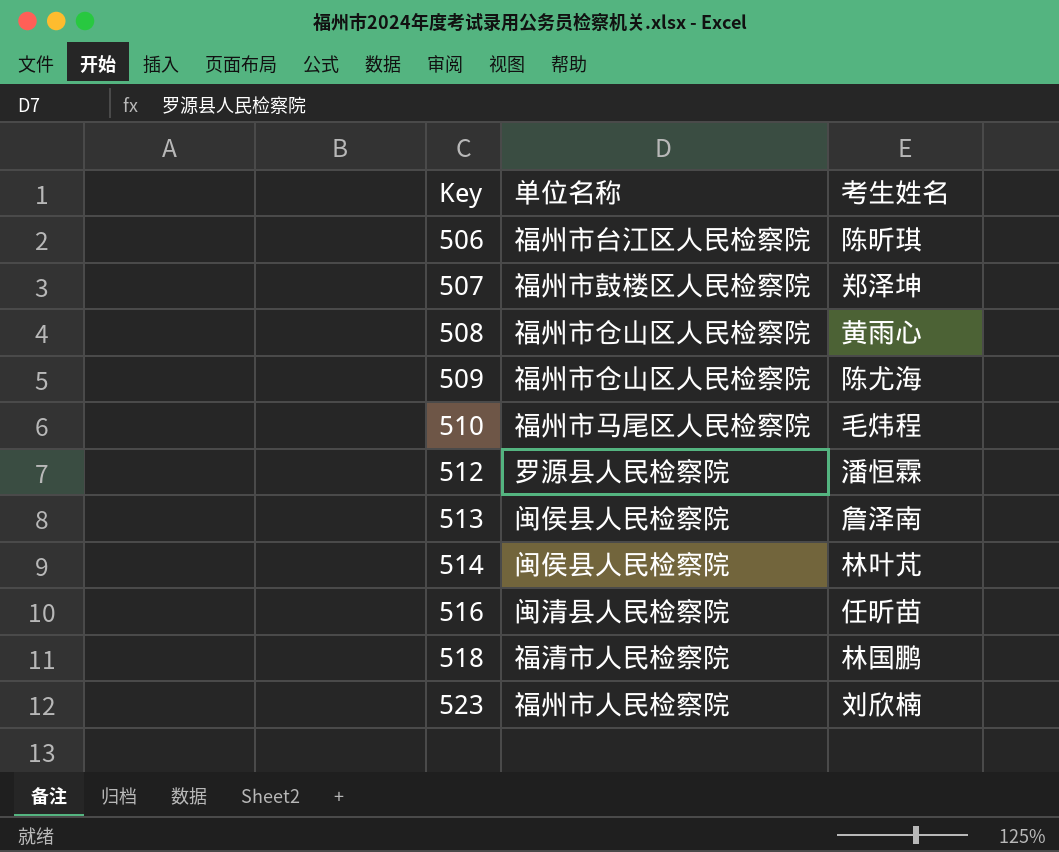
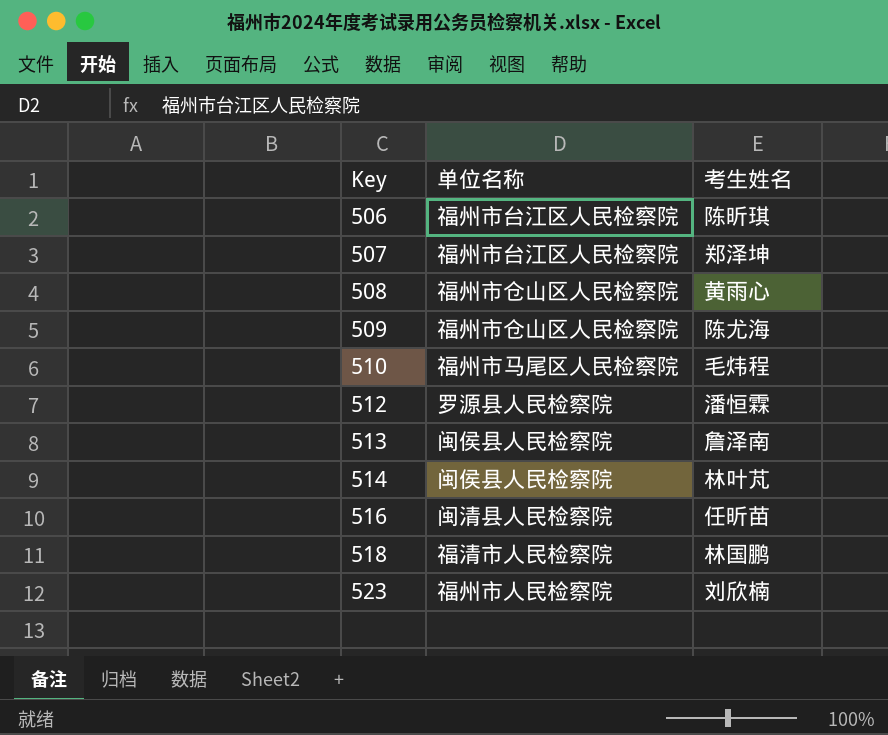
507 | 单位名称: 福州市鼓楼区人民检察院 -> 福州市台江区人民检察院

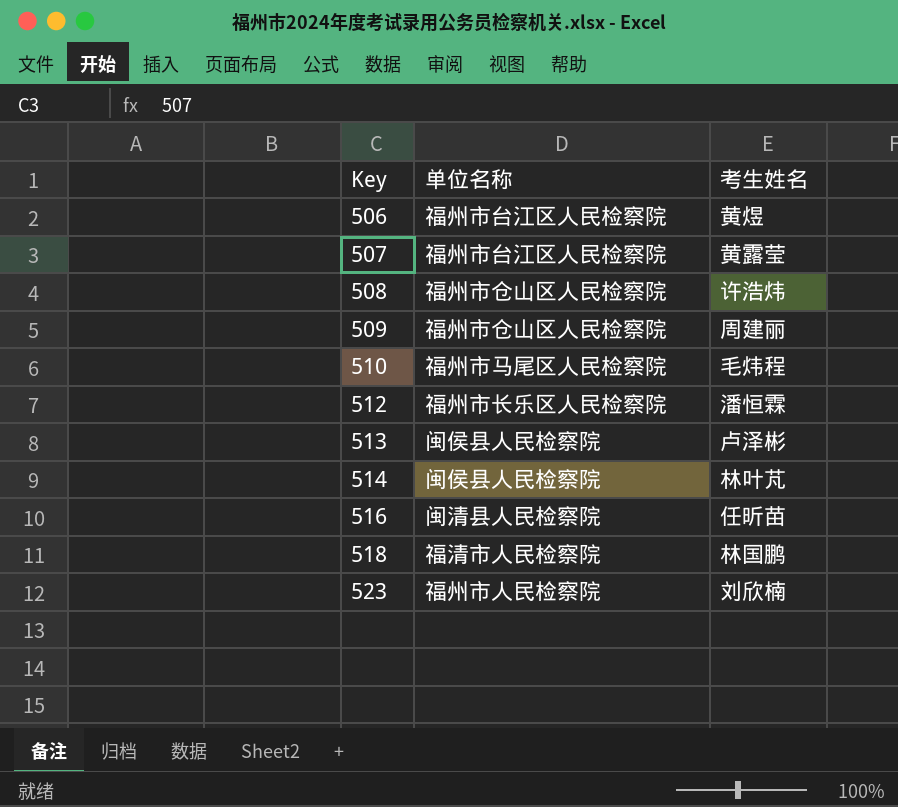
506 | 考生姓名: 陈昕琪 -> 黄煜
507 | 考生姓名: 郑泽坤 -> 黄露莹
508 | 考生姓名: 黄雨心 -> 许浩炜
509 | 考生姓名: 陈尤海 -> 周建丽
512 | 单位名称: 罗源县人民检察院 -> 福州市长乐区人民检察院
513 | 考生姓名: 詹泽南 -> 卢泽彬

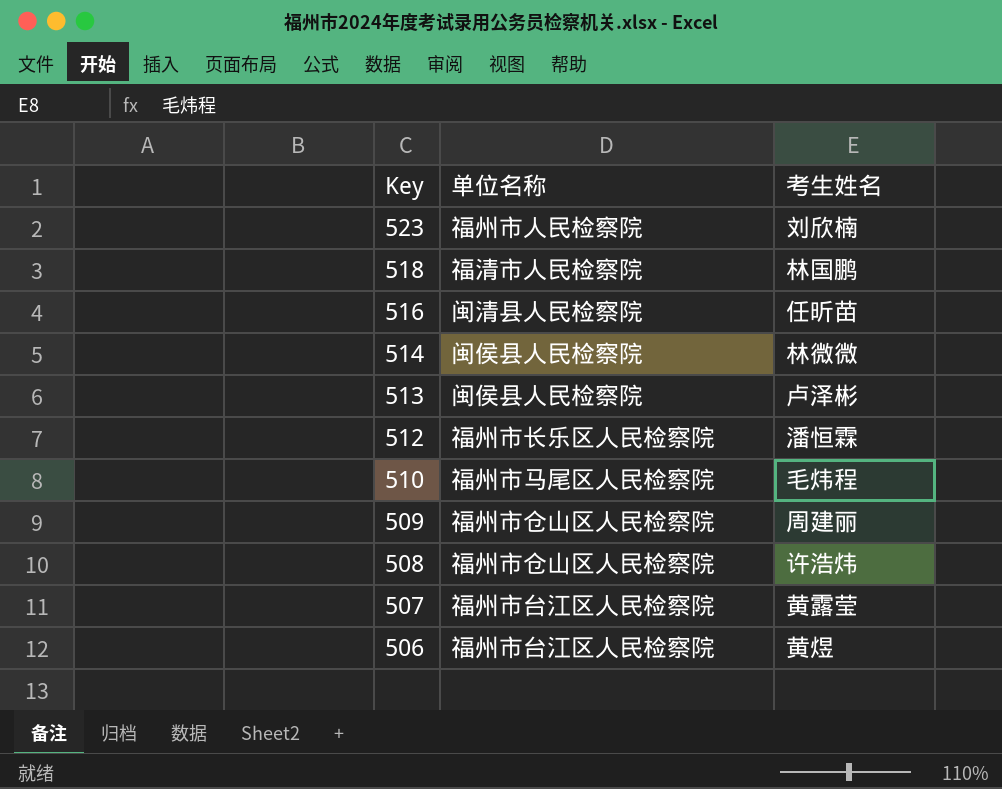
row order: Key ascending -> Key descending
514 | 考生姓名: 林叶芃 -> 林微微

